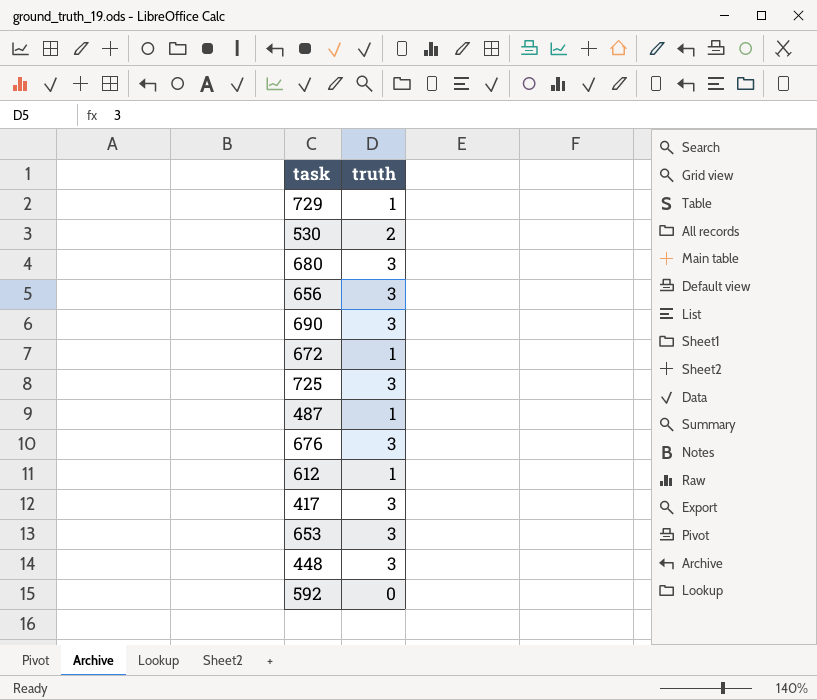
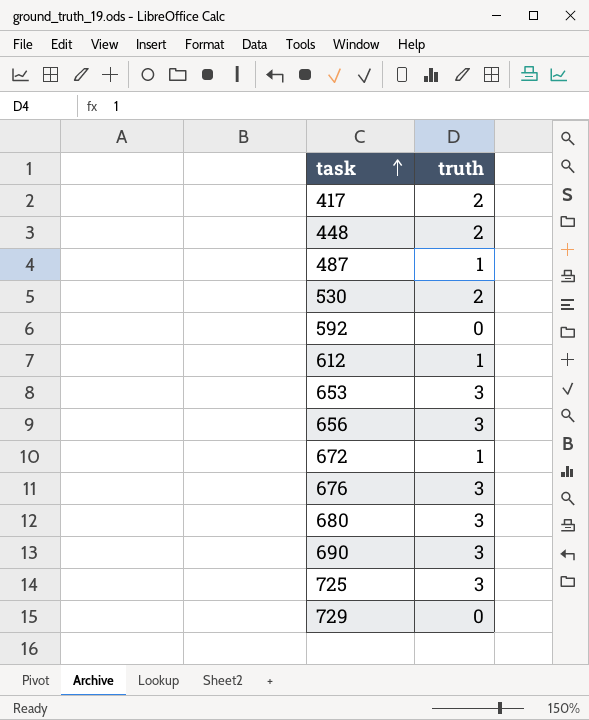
row order: none -> task ascending
417 | truth: 3 -> 2
448 | truth: 3 -> 2
729 | truth: 1 -> 0

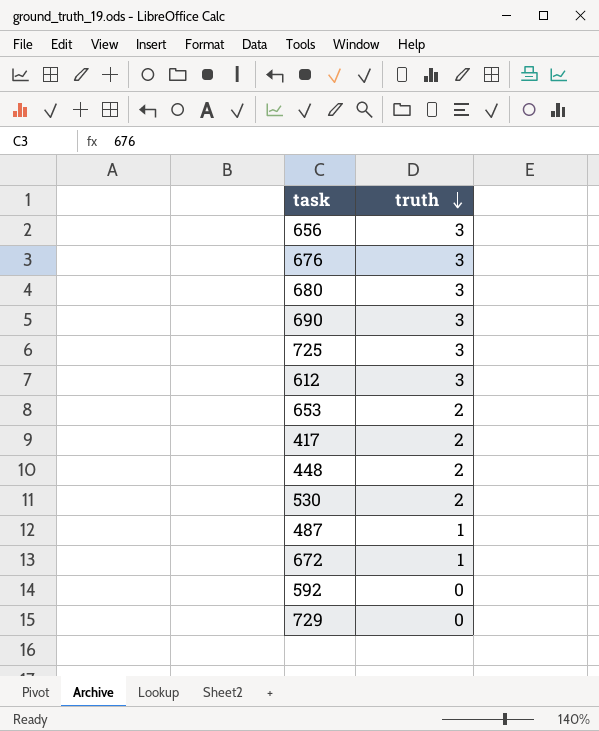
row order: task ascending -> truth descending
612 | truth: 1 -> 3
653 | truth: 3 -> 2

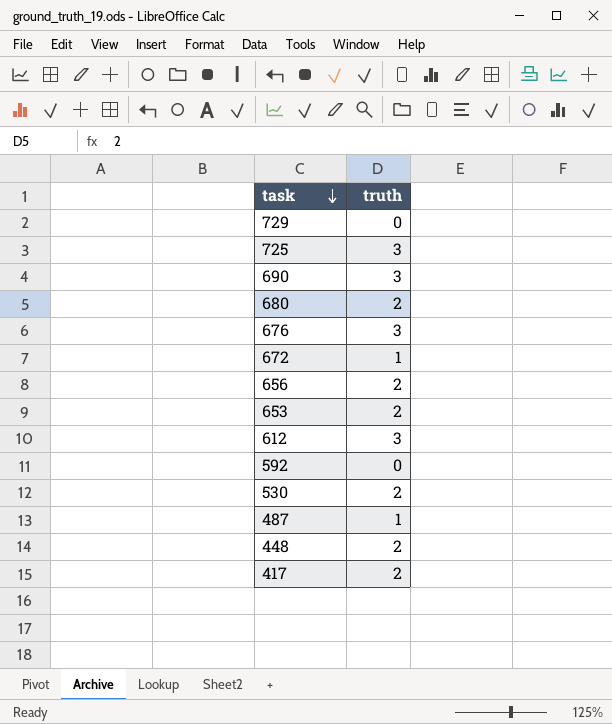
row order: truth descending -> task descending
680 | truth: 3 -> 2
656 | truth: 3 -> 2

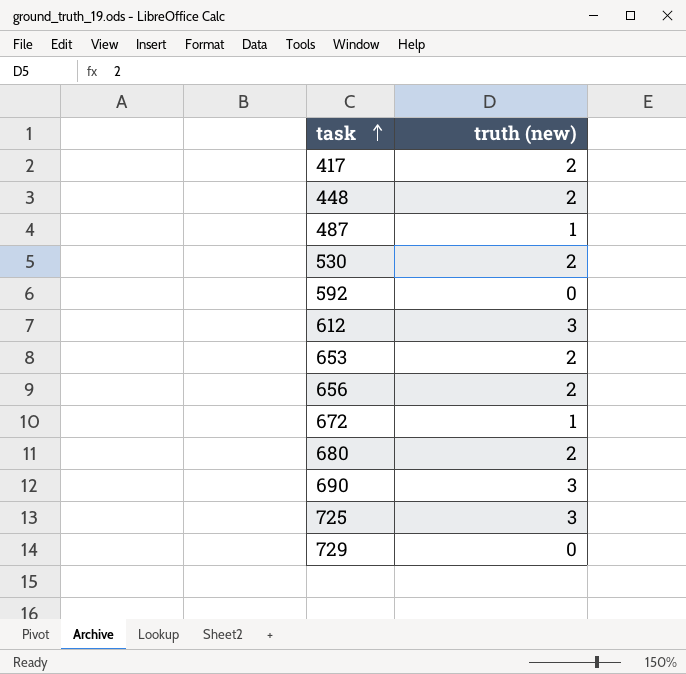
row order: task descending -> task ascending
column name: truth -> truth (new)
row 676: 3 -> none

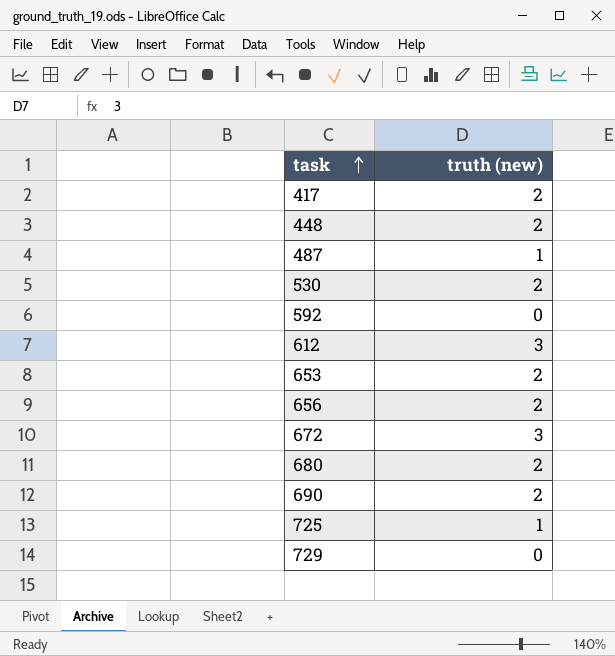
672 | truth (new): 1 -> 3
690 | truth (new): 3 -> 2
725 | truth (new): 3 -> 1

